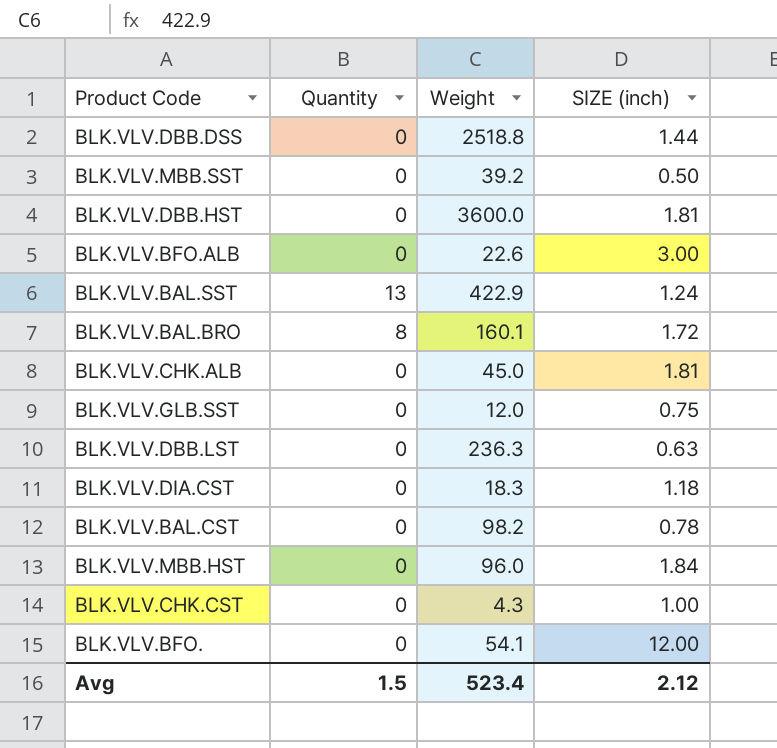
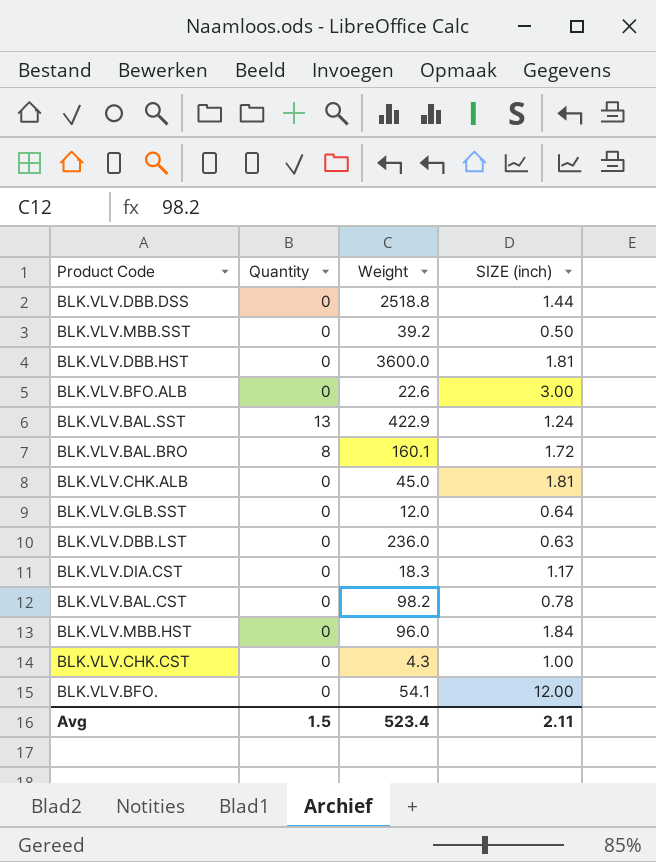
BLK.VLV.GLB.SST | SIZE (inch): 0.75 -> 0.64
BLK.VLV.DBB.LST | Weight: 236.3 -> 236.0
BLK.VLV.DIA.CST | SIZE (inch): 1.18 -> 1.17
Avg | SIZE (inch): 2.12 -> 2.11

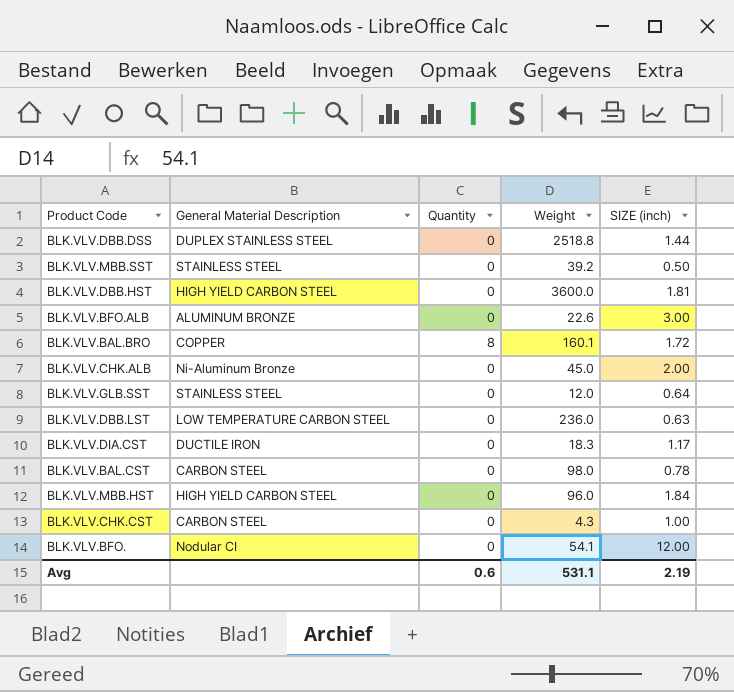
column General Material Description | position: none -> 2
row BLK.VLV.BAL.SST: 13 | 422.9 | 1.24 -> none
BLK.VLV.CHK.ALB | SIZE (inch): 1.81 -> 2.00
BLK.VLV.BAL.CST | Weight: 98.2 -> 98.0
Avg | Quantity: 1.5 -> 0.6
Avg | Weight: 523.4 -> 531.1
Avg | SIZE (inch): 2.11 -> 2.19

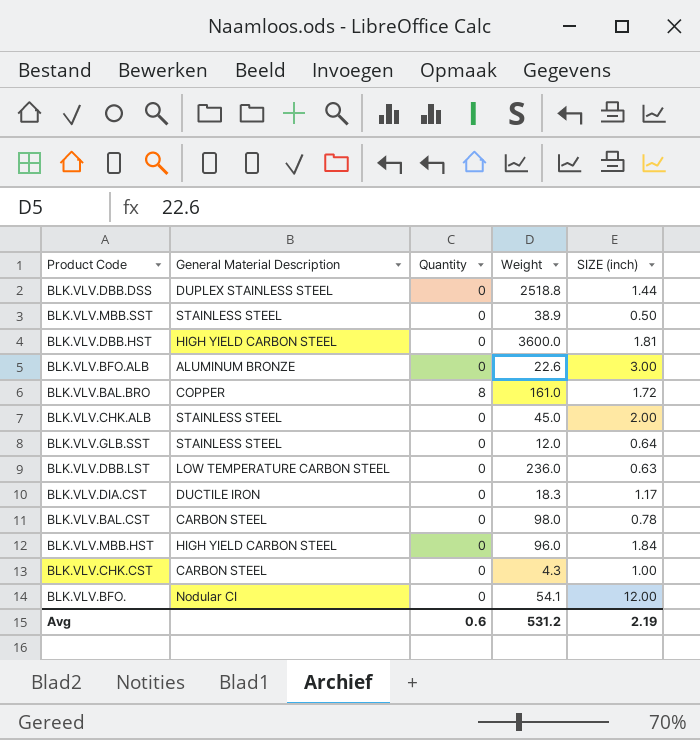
BLK.VLV.MBB.SST | Weight: 39.2 -> 38.9
BLK.VLV.BAL.BRO | Weight: 160.1 -> 161.0
BLK.VLV.CHK.ALB | General Material Description: Ni-Aluminum Bronze -> STAINLESS STEEL
Avg | Weight: 531.1 -> 531.2

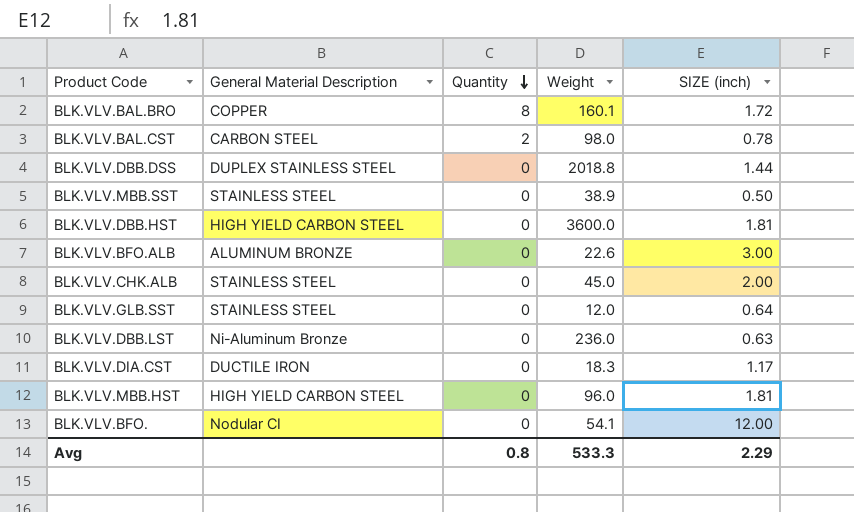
row order: none -> Quantity descending
row BLK.VLV.CHK.CST: CARBON STEEL | 0 | 4.3 | 1.00 -> none
BLK.VLV.BAL.BRO | Weight: 161.0 -> 160.1
BLK.VLV.BAL.CST | Quantity: 0 -> 2
BLK.VLV.DBB.DSS | Weight: 2518.8 -> 2018.8
BLK.VLV.DBB.LST | General Material Description: LOW TEMPERATURE CARBON STEEL -> Ni-Aluminum Bronze
BLK.VLV.MBB.HST | SIZE (inch): 1.84 -> 1.81
Avg | Quantity: 0.6 -> 0.8
Avg | Weight: 531.2 -> 533.3
Avg | SIZE (inch): 2.19 -> 2.29

